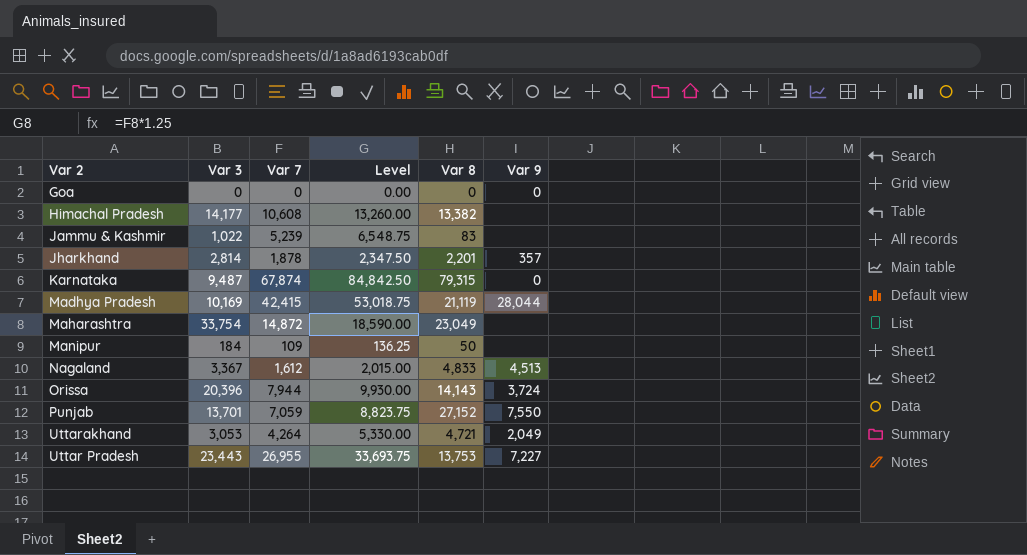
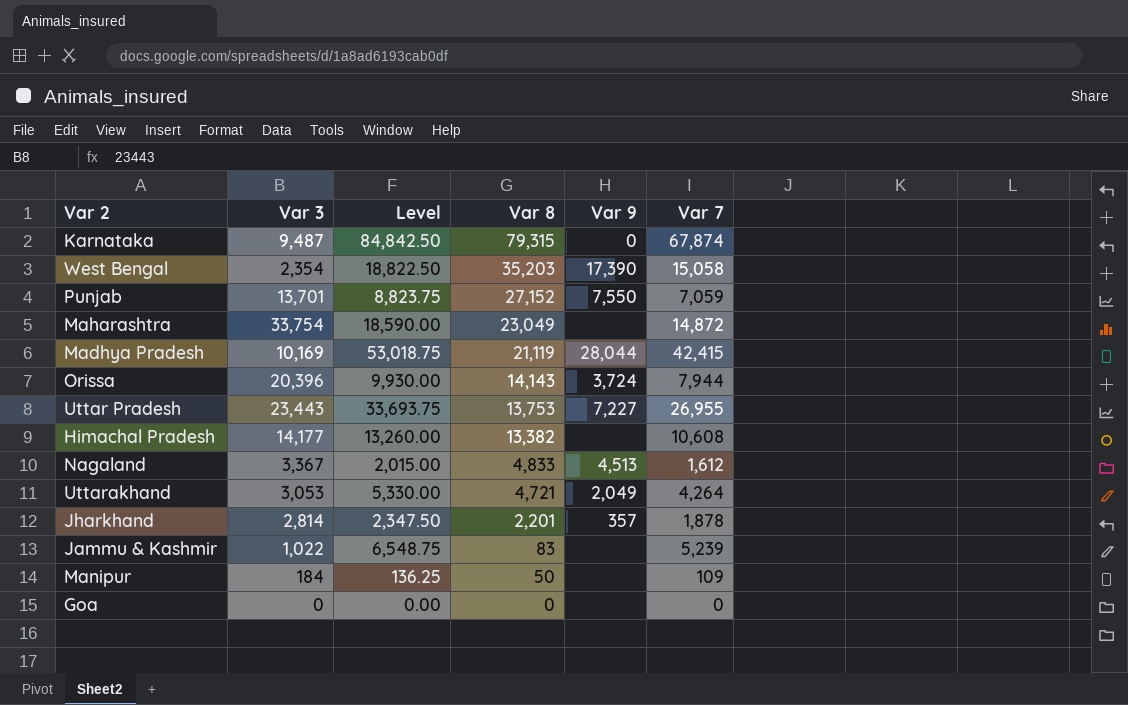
row order: none -> Var 8 descending
column Var 7 | position: 3 -> 6
row West Bengal: none -> 2,354 | 18,822.50 | 35,203 | 17,390 | 15,058
Goa | Var 9: 0 -> none

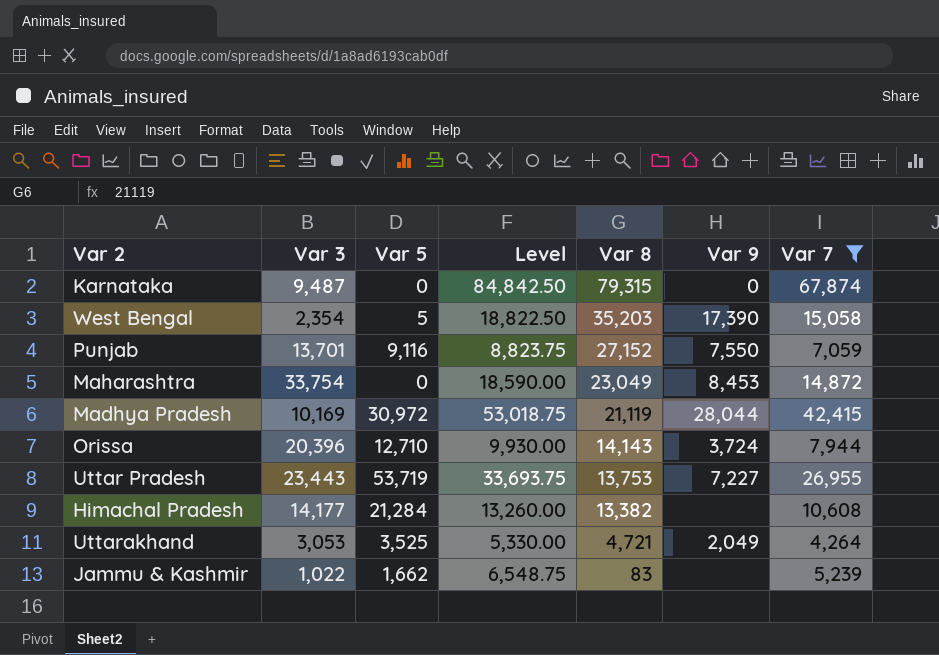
filter: none -> Var 7 >= 4,264
column Var 5 | position: none -> 3
Maharashtra | Var 9: none -> 8,453

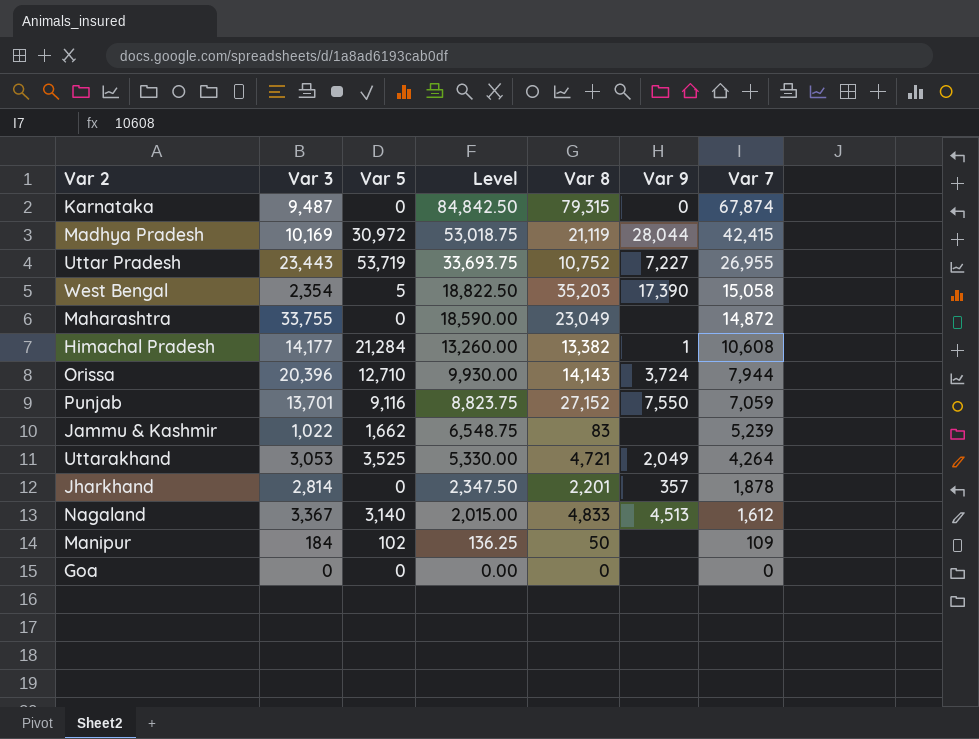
filter: Var 7 >= 4,264 -> none
row order: Var 8 descending -> Level descending
Uttar Pradesh | Var 8: 13,753 -> 10,752
Maharashtra | Var 3: 33,754 -> 33,755
Maharashtra | Var 9: 8,453 -> none
Himachal Pradesh | Var 9: none -> 1

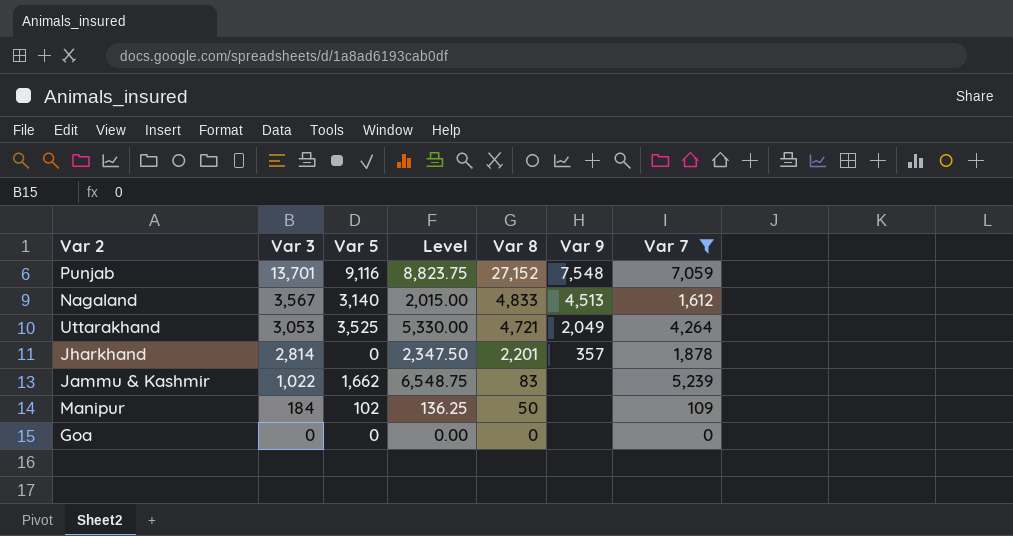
filter: none -> Var 7 <= 7,059
row order: Level descending -> Var 3 descending
Punjab | Var 9: 7,550 -> 7,548
Nagaland | Var 3: 3,367 -> 3,567

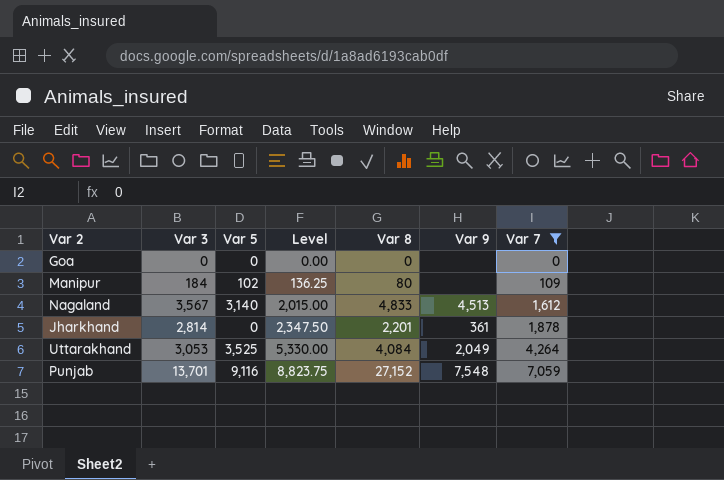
row order: Var 3 descending -> Level ascending
row Jammu & Kashmir: 1,022 | 1,662 | 6,548.75 | 83 | none | 5,239 -> none
Manipur | Var 8: 50 -> 80
Jharkhand | Var 9: 357 -> 361
Uttarakhand | Var 8: 4,721 -> 4,084

